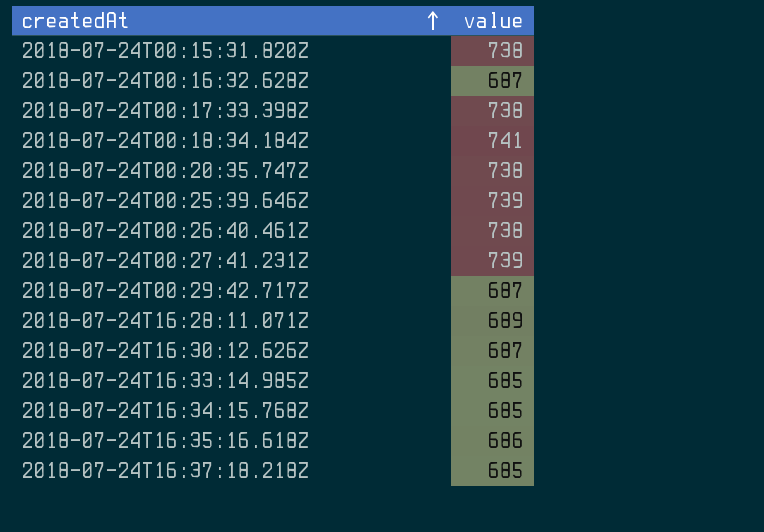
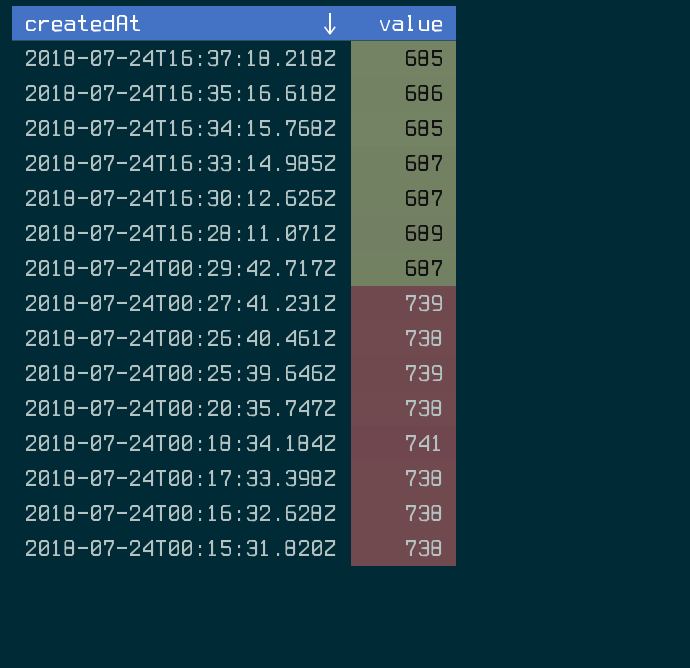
row order: createdAt ascending -> createdAt descending
2018-07-24T16:33:14.985Z | value: 685 -> 687
2018-07-24T00:16:32.628Z | value: 687 -> 738

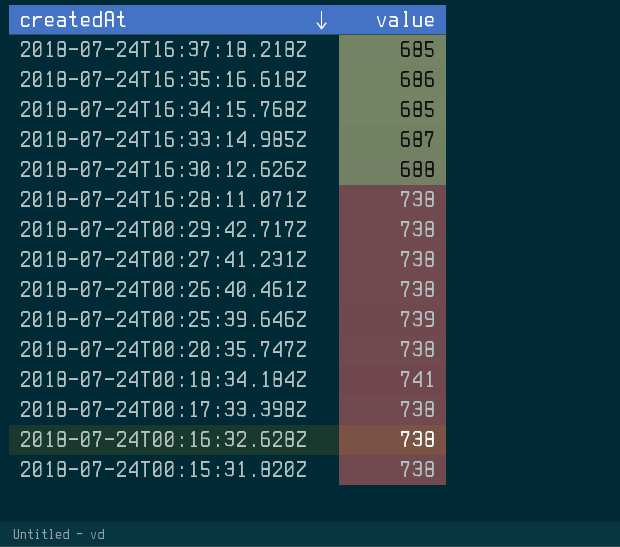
2018-07-24T16:30:12.626Z | value: 687 -> 688
2018-07-24T16:28:11.071Z | value: 689 -> 738
2018-07-24T00:29:42.717Z | value: 687 -> 738
2018-07-24T00:27:41.231Z | value: 739 -> 738

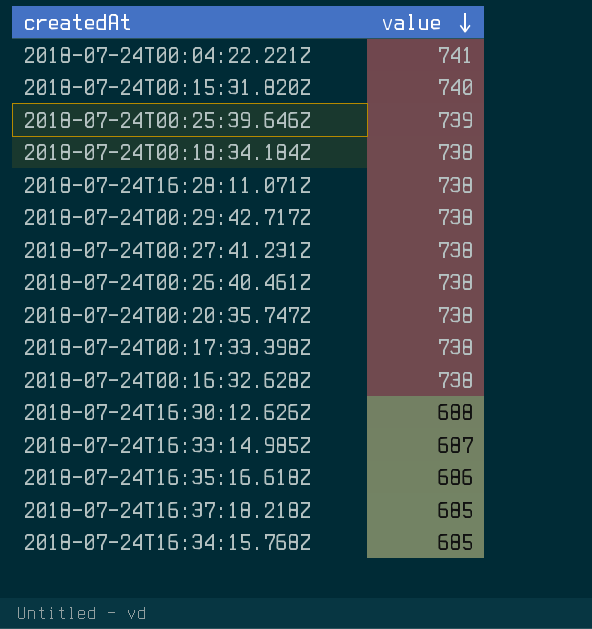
row order: createdAt descending -> value descending
row 2018-07-24T00:04:22.221Z: none -> 741
2018-07-24T00:15:31.820Z | value: 738 -> 740
2018-07-24T00:18:34.184Z | value: 741 -> 738

